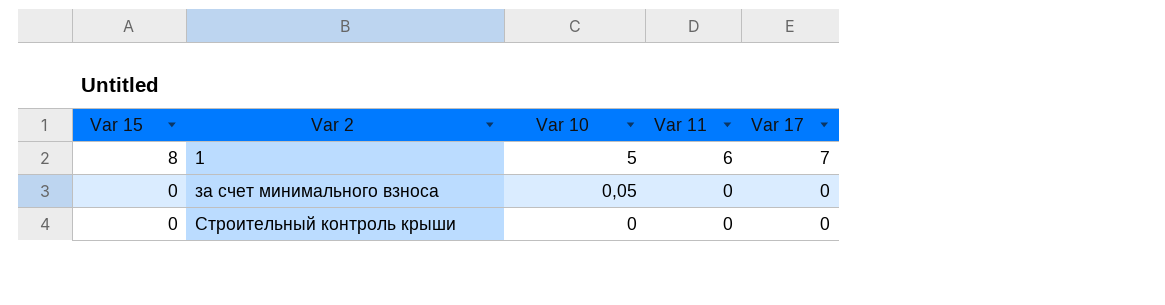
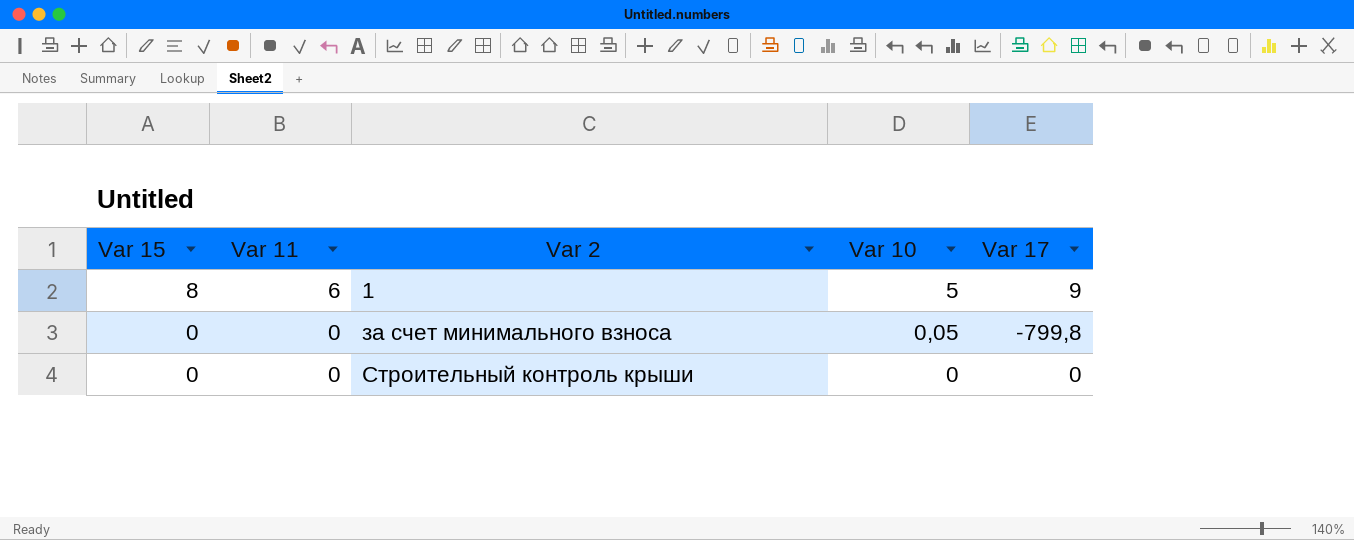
column Var 11 | position: 4 -> 2
1 | Var 17: 7 -> 9
за счет минимального взноса | Var 17: 0 -> -799,8

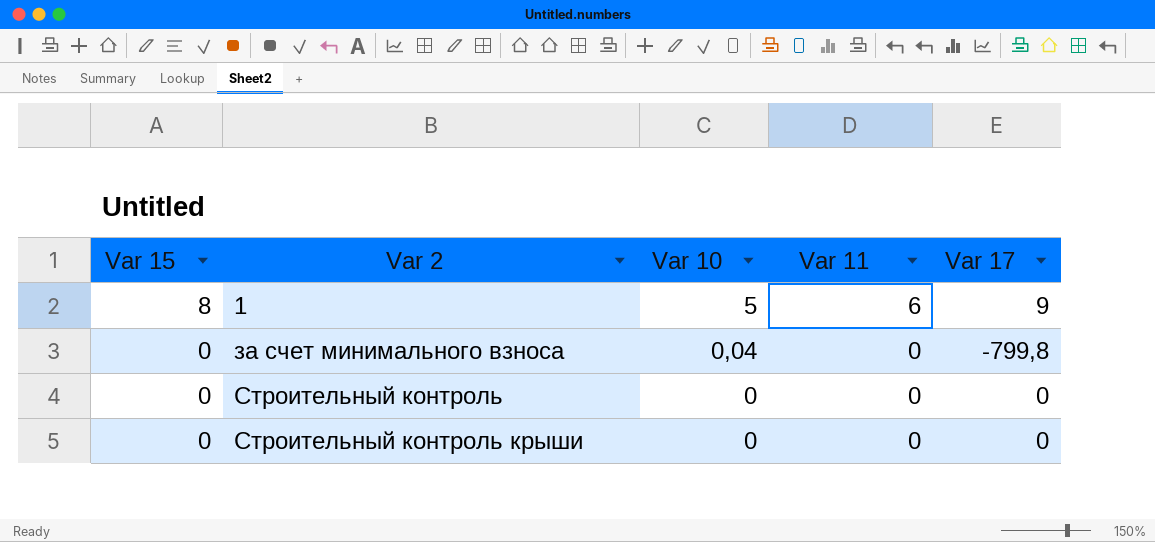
column Var 11 | position: 2 -> 4
за счет минимального взноса | Var 10: 0,05 -> 0,04
row Строительный контроль: none -> 0 | 0 | 0 | 0

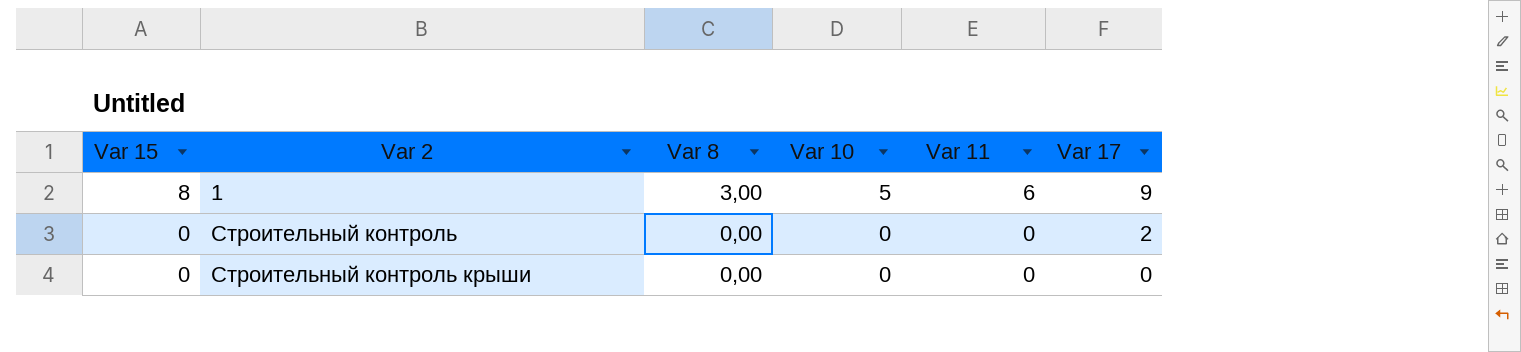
column Var 8 | position: none -> 3
row за счет минимального взноса: 0 | 0,04 | 0 | -799,8 -> none
Строительный контроль | Var 17: 0 -> 2

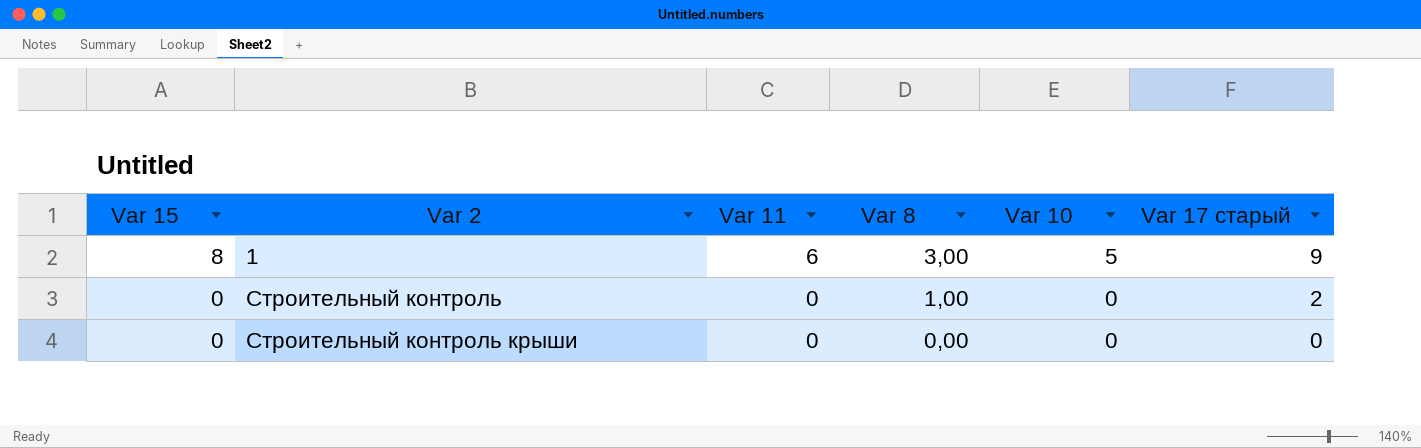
column Var 11 | position: 5 -> 3
column name: Var 17 -> Var 17 старый
Строительный контроль | Var 8: 0,00 -> 1,00

